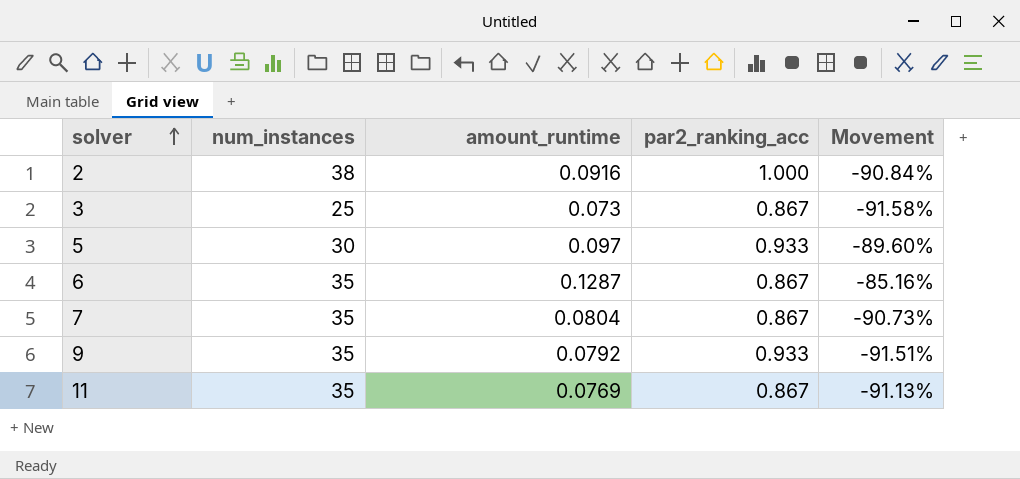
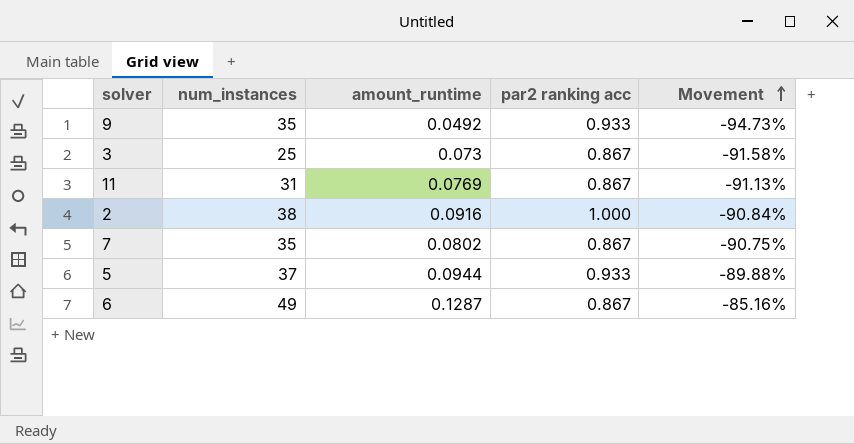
row order: solver ascending -> Movement ascending
column name: par2_ranking_acc -> par2 ranking acc
9 | amount_runtime: 0.0792 -> 0.0492
9 | Movement: -91.51% -> -94.73%
11 | num_instances: 35 -> 31
7 | amount_runtime: 0.0804 -> 0.0802
7 | Movement: -90.73% -> -90.75%
5 | num_instances: 30 -> 37
5 | amount_runtime: 0.097 -> 0.0944
5 | Movement: -89.60% -> -89.88%
6 | num_instances: 35 -> 49

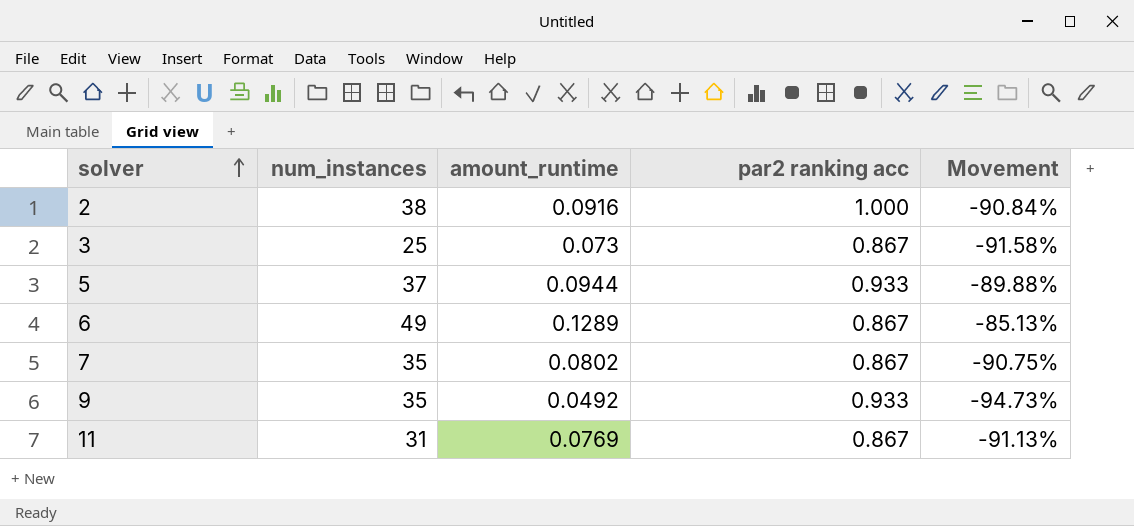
row order: Movement ascending -> solver ascending
6 | amount_runtime: 0.1287 -> 0.1289
6 | Movement: -85.16% -> -85.13%

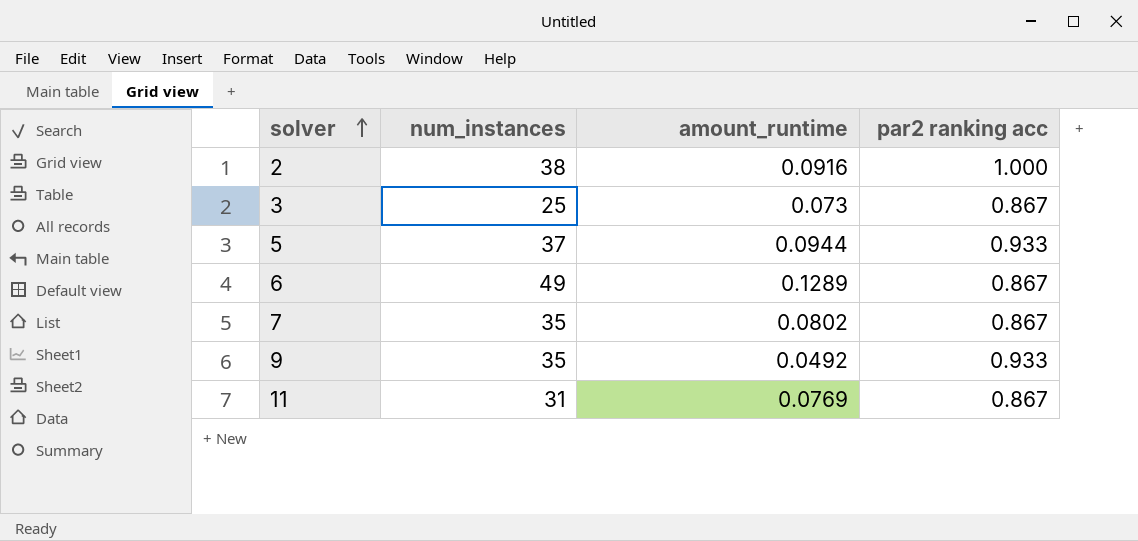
column Movement | formula: ([amount_runtime] - [par2 ranking acc]) / [par2 ranking acc] -> none

